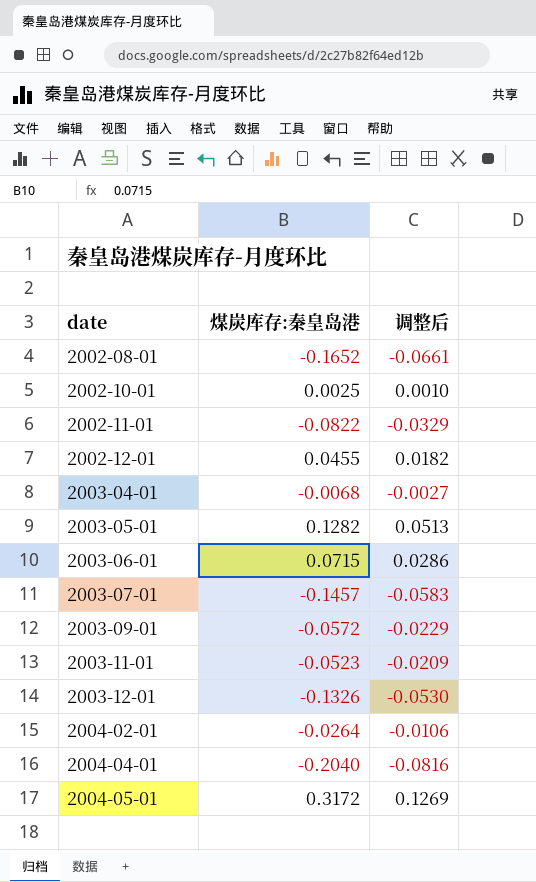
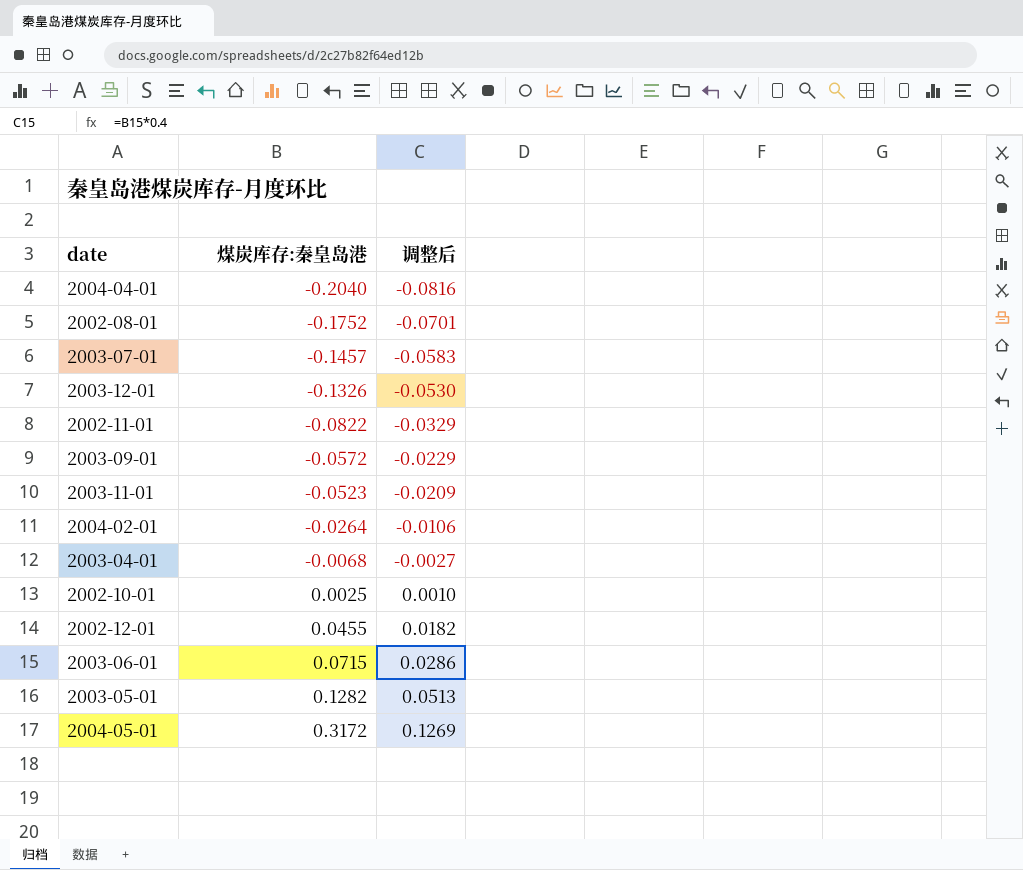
row order: date ascending -> 煤炭库存:秦皇岛港 ascending
2002-08-01 | 煤炭库存:秦皇岛港: -0.1652 -> -0.1752
2002-08-01 | 调整后: -0.0661 -> -0.0701

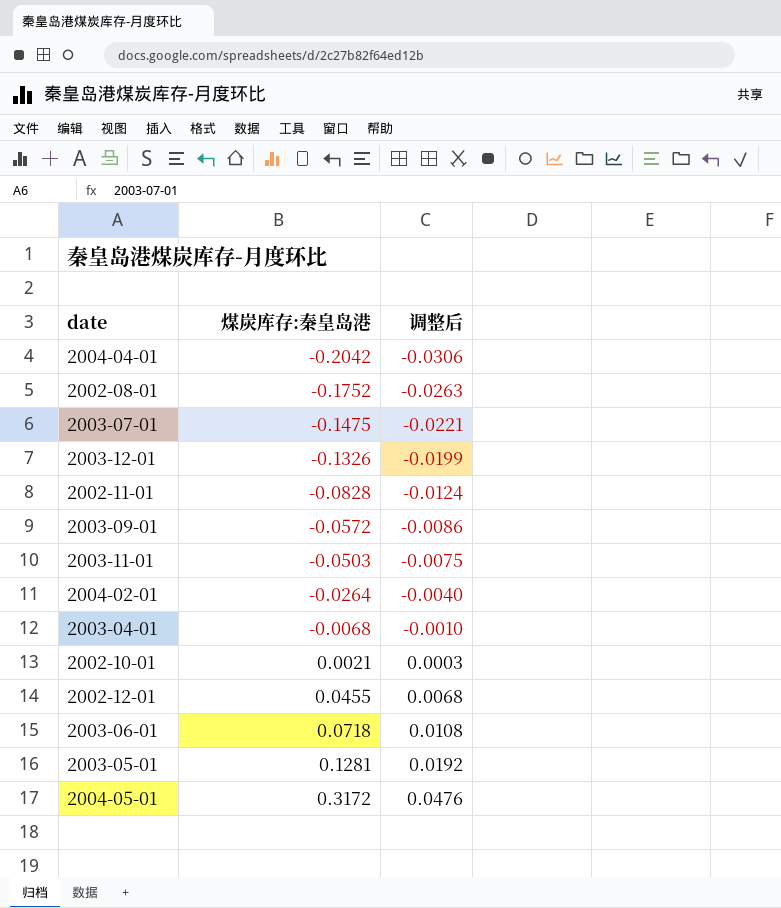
column 调整后 | formula: [煤炭库存:秦皇岛港] * 0.4 -> [煤炭库存:秦皇岛港] * 0.15
2004-04-01 | 煤炭库存:秦皇岛港: -0.2040 -> -0.2042
2003-07-01 | 煤炭库存:秦皇岛港: -0.1457 -> -0.1475
2002-11-01 | 煤炭库存:秦皇岛港: -0.0822 -> -0.0828
2003-11-01 | 煤炭库存:秦皇岛港: -0.0523 -> -0.0503
2002-10-01 | 煤炭库存:秦皇岛港: 0.0025 -> 0.0021
2003-06-01 | 煤炭库存:秦皇岛港: 0.0715 -> 0.0718
2003-05-01 | 煤炭库存:秦皇岛港: 0.1282 -> 0.1281

